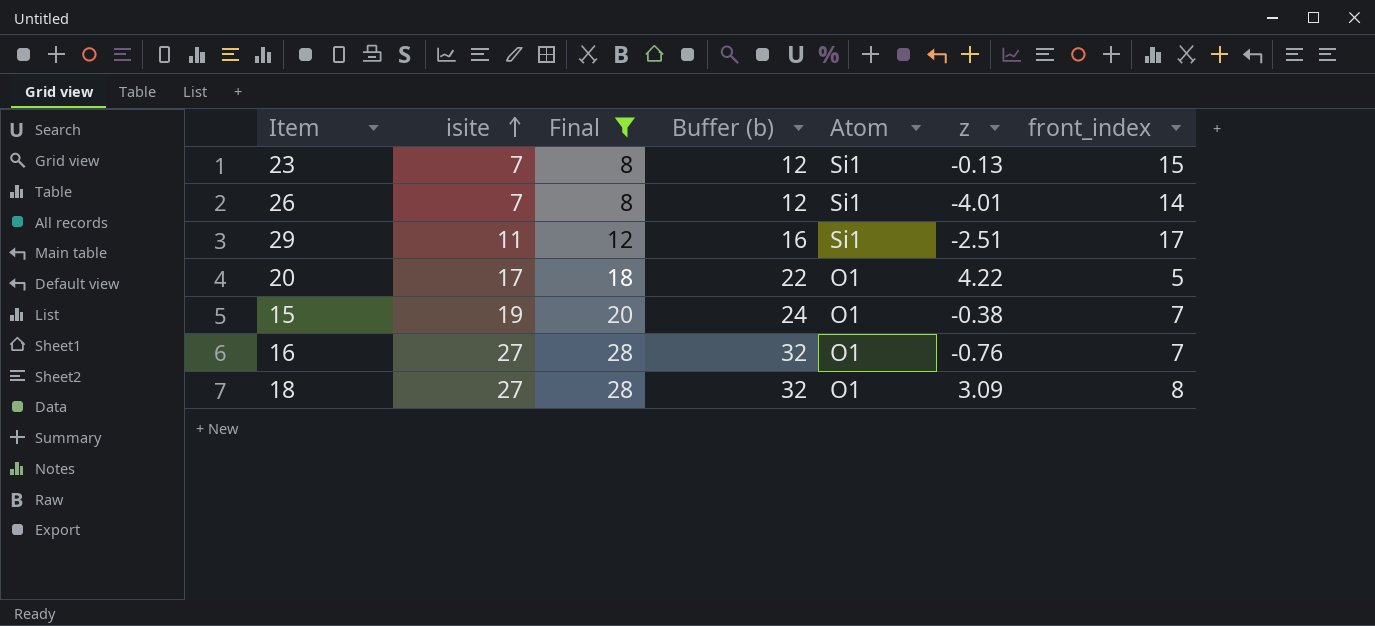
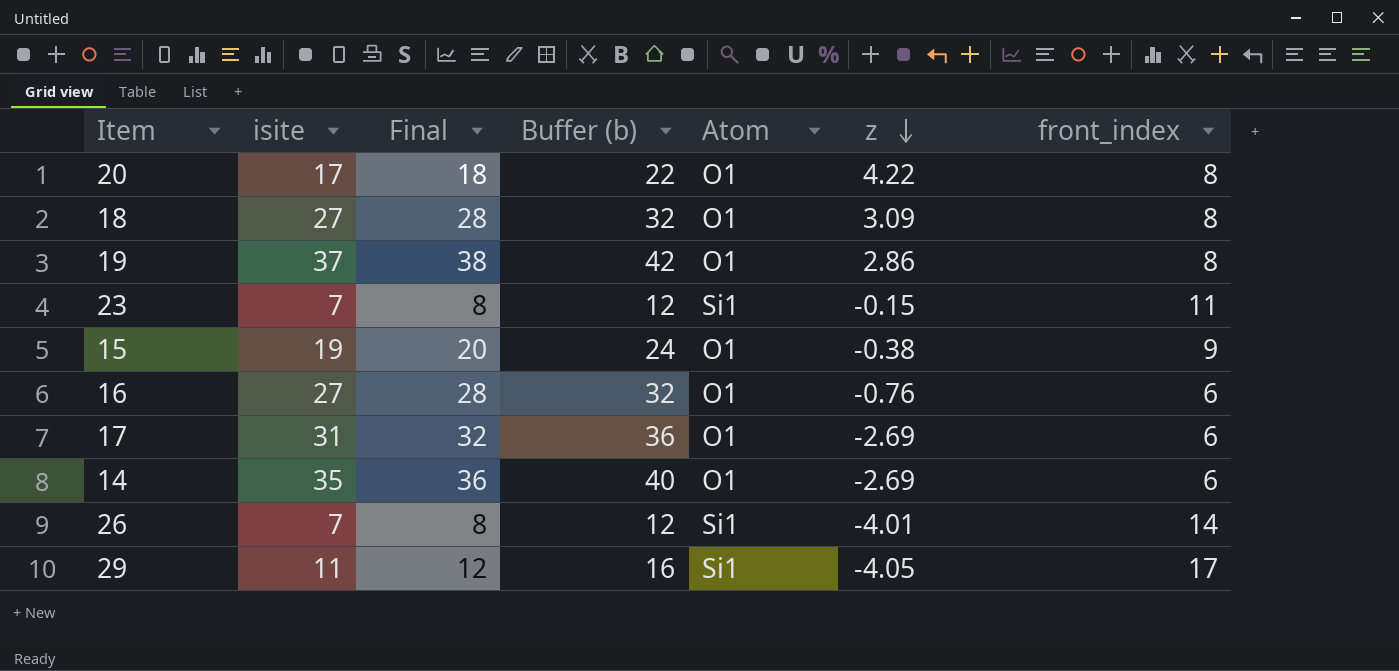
filter: Final <= 28 -> none
row order: isite ascending -> z descending
20 | front_index: 5 -> 8
23 | z: -0.13 -> -0.15
23 | front_index: 15 -> 11
15 | front_index: 7 -> 9
16 | front_index: 7 -> 6
29 | z: -2.51 -> -4.05

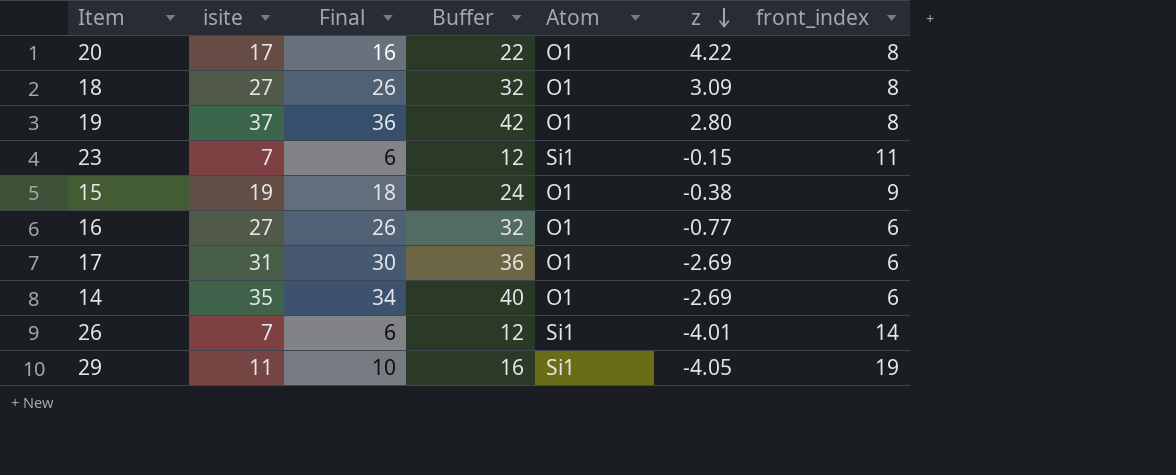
column Final | formula: [isite] + 1 -> [isite] - 1
column name: Buffer (b) -> Buffer
19 | z: 2.86 -> 2.80
16 | z: -0.76 -> -0.77
29 | front_index: 17 -> 19

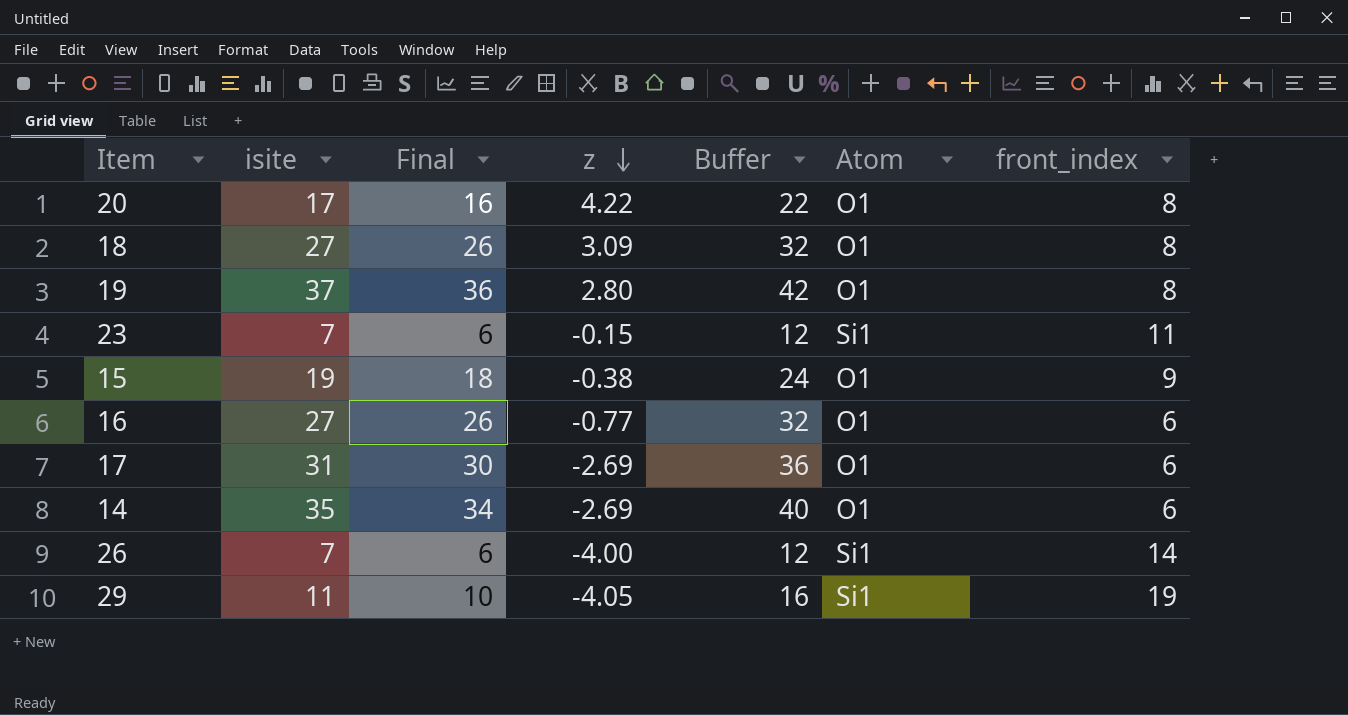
column z | position: 6 -> 4
26 | z: -4.01 -> -4.00

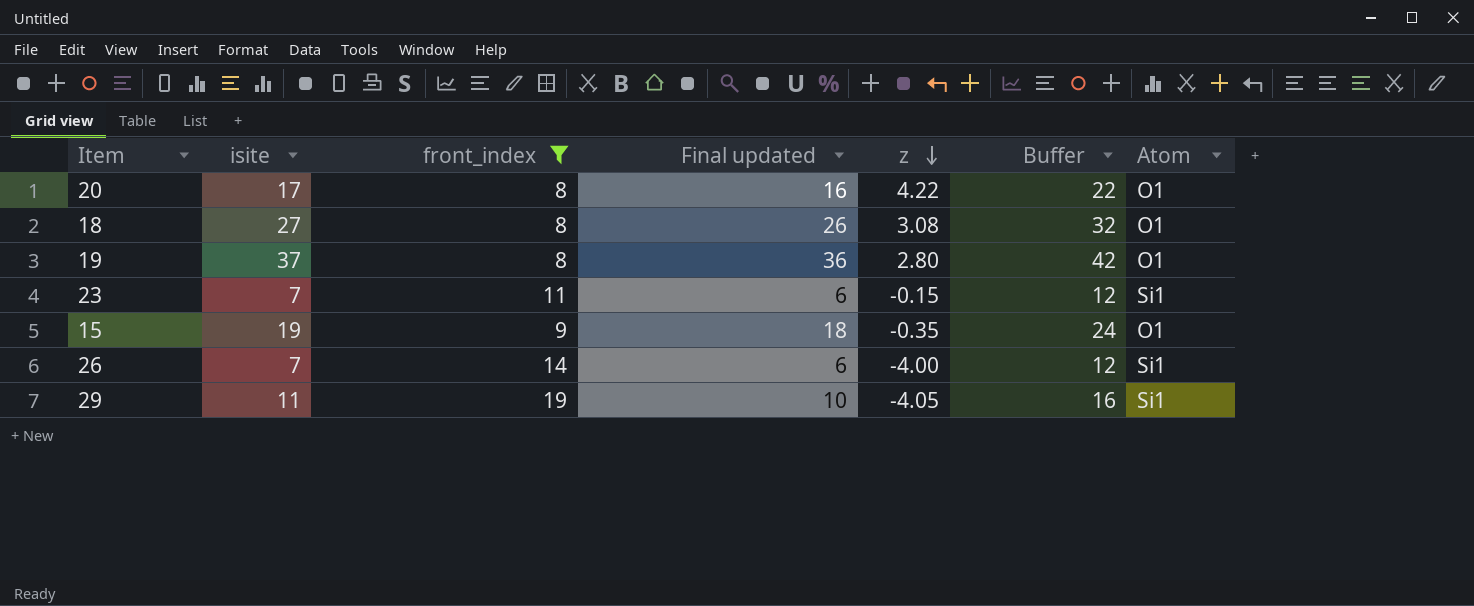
filter: none -> front_index != 6
column front_index | position: 7 -> 3
column name: Final -> Final updated
18 | z: 3.09 -> 3.08
15 | z: -0.38 -> -0.35

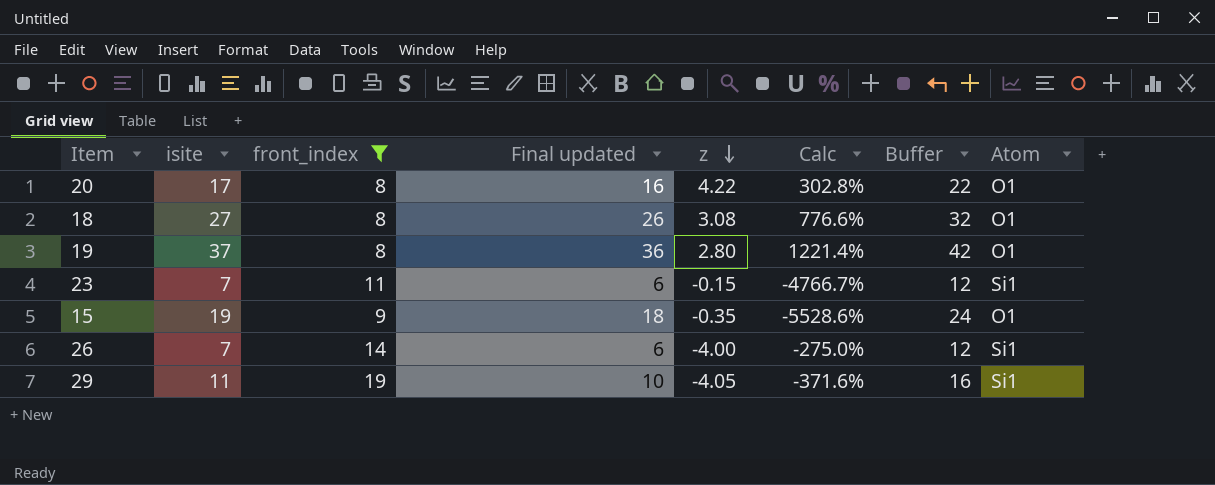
column Calc | formula: none -> ([isite] - [z]) / [z]

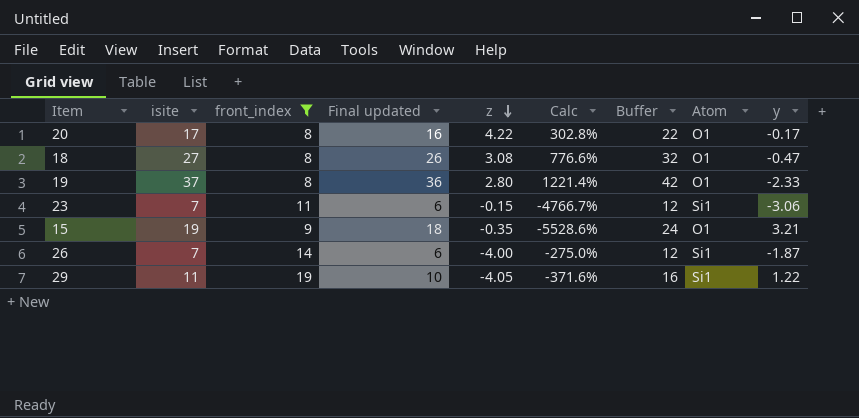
column y | position: none -> 9

